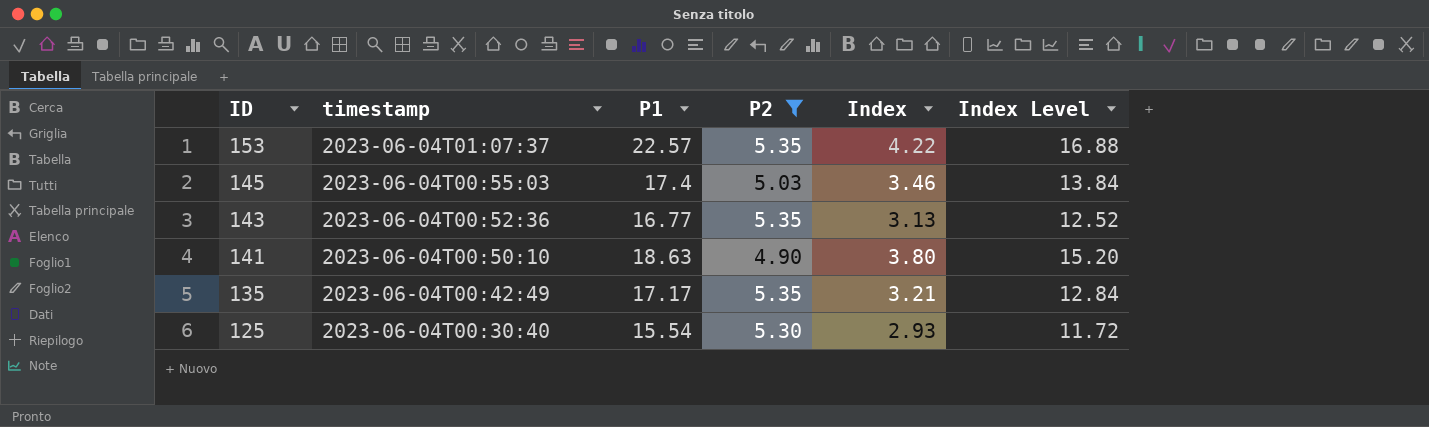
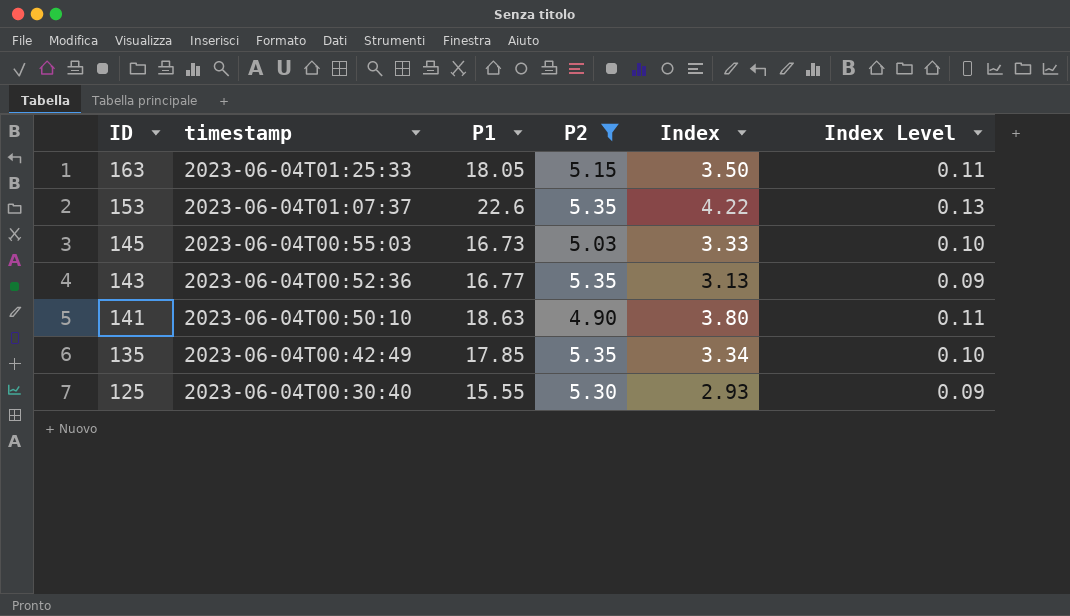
column Index Level | formula: [Index] * 4 -> [Index] * 0.03
row 163: none -> 2023-06-04T01:25:33 | 18.05 | 5.15 | 3.50 | 0.11
153 | P1: 22.57 -> 22.6
145 | P1: 17.4 -> 16.73
145 | Index: 3.46 -> 3.33
135 | P1: 17.17 -> 17.85
135 | Index: 3.21 -> 3.34
125 | P1: 15.54 -> 15.55

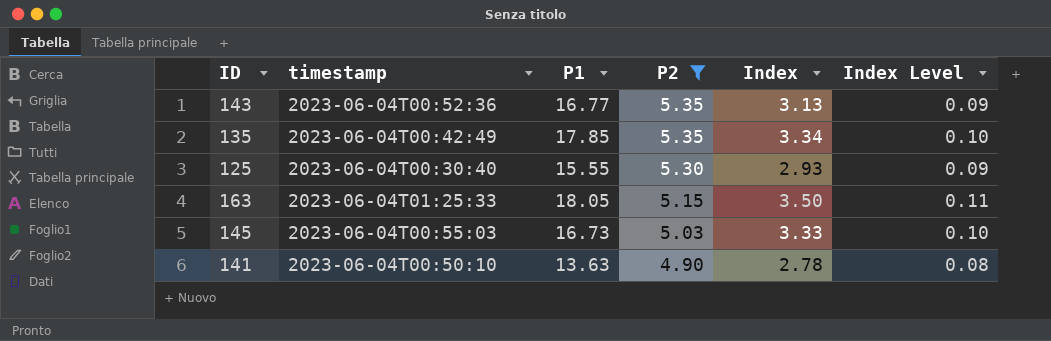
row order: ID descending -> P2 descending
row 153: 2023-06-04T01:07:37 | 22.6 | 5.35 | 4.22 | 0.13 -> none
141 | P1: 18.63 -> 13.63
141 | Index: 3.80 -> 2.78
141 | Index Level: 0.11 -> 0.08

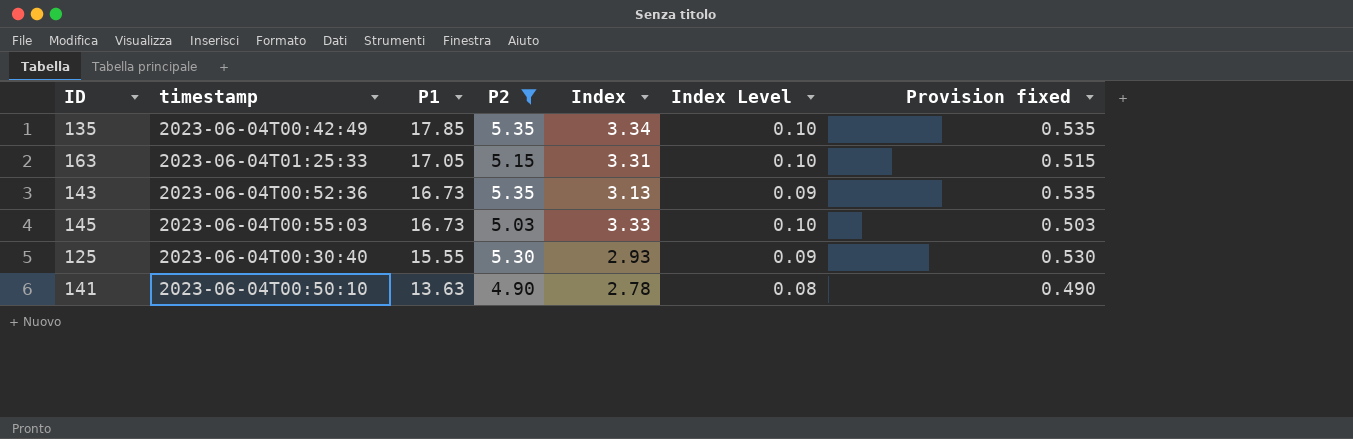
row order: P2 descending -> P1 descending
column Provision fixed | formula: none -> [P2] * 0.1
163 | P1: 18.05 -> 17.05
163 | Index: 3.50 -> 3.31
163 | Index Level: 0.11 -> 0.10
143 | P1: 16.77 -> 16.73

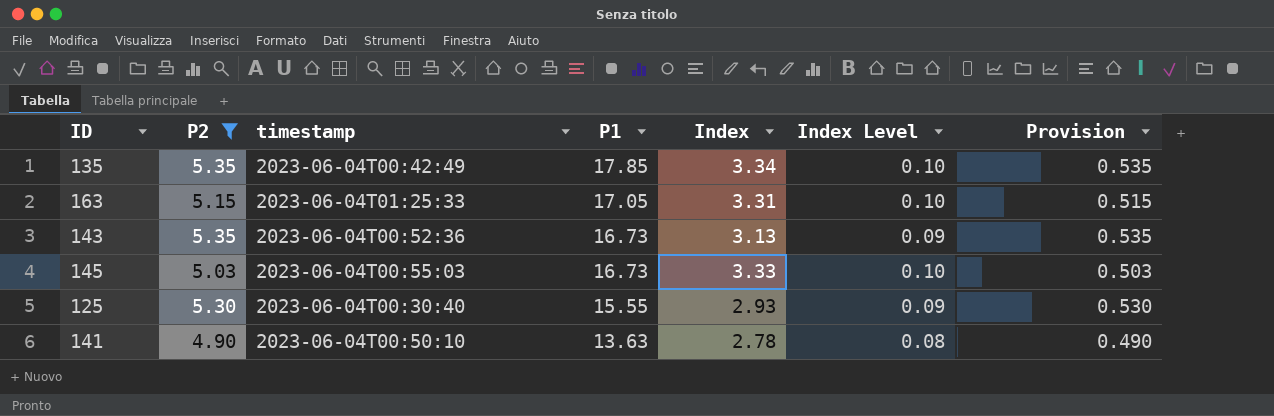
column P2 | position: 4 -> 2
column name: Provision fixed -> Provision

